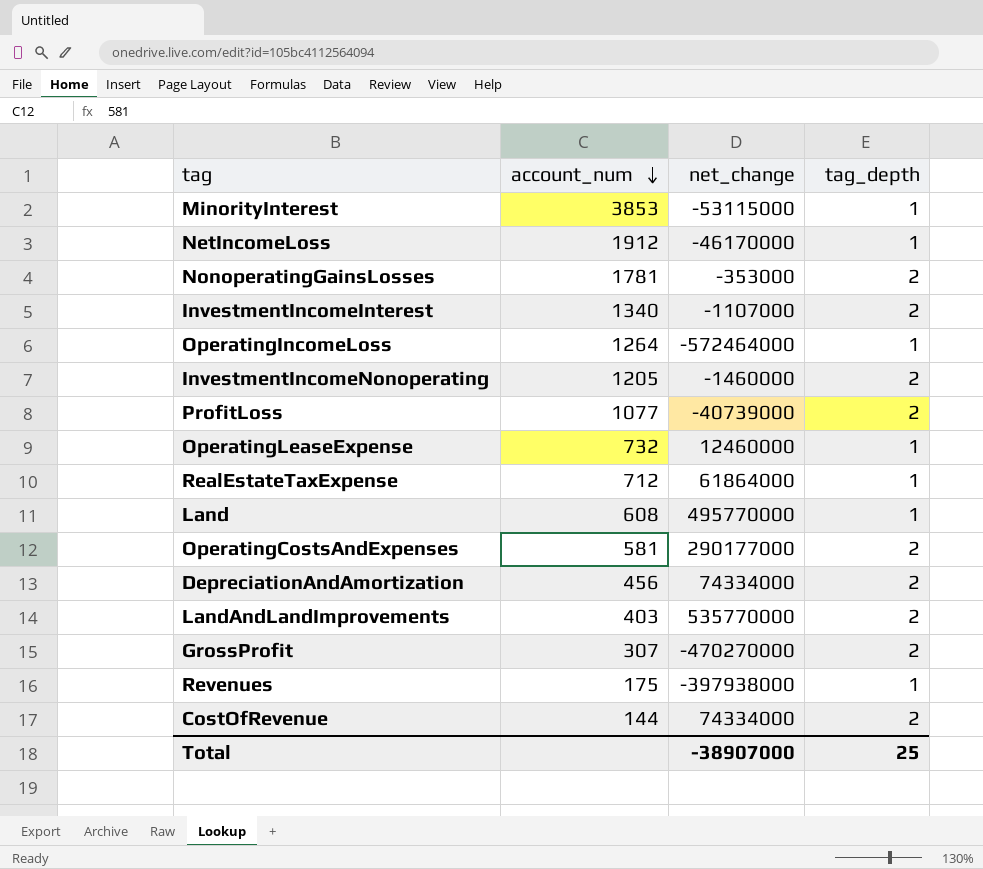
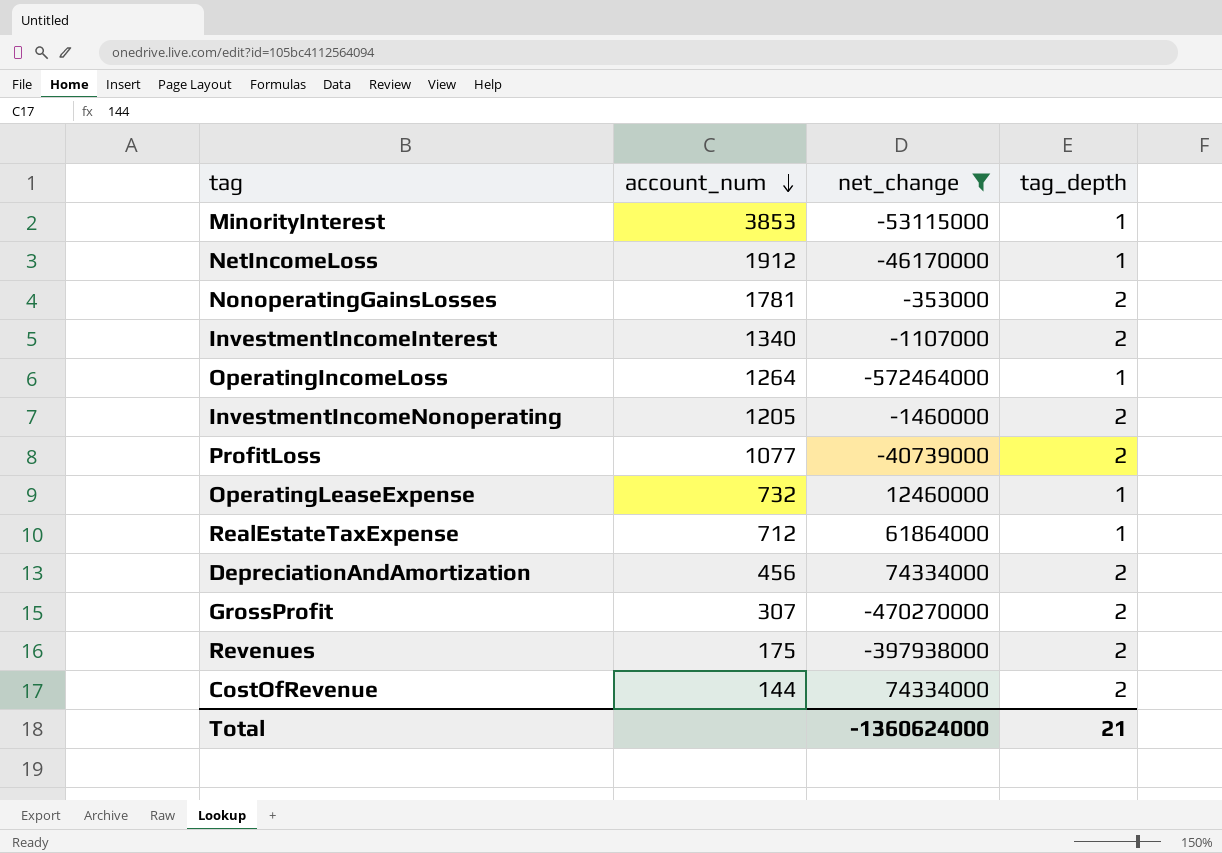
filter: none -> net_change <= 74334000
Revenues | tag_depth: 1 -> 2
Total | net_change: -38907000 -> -1360624000
Total | tag_depth: 25 -> 21

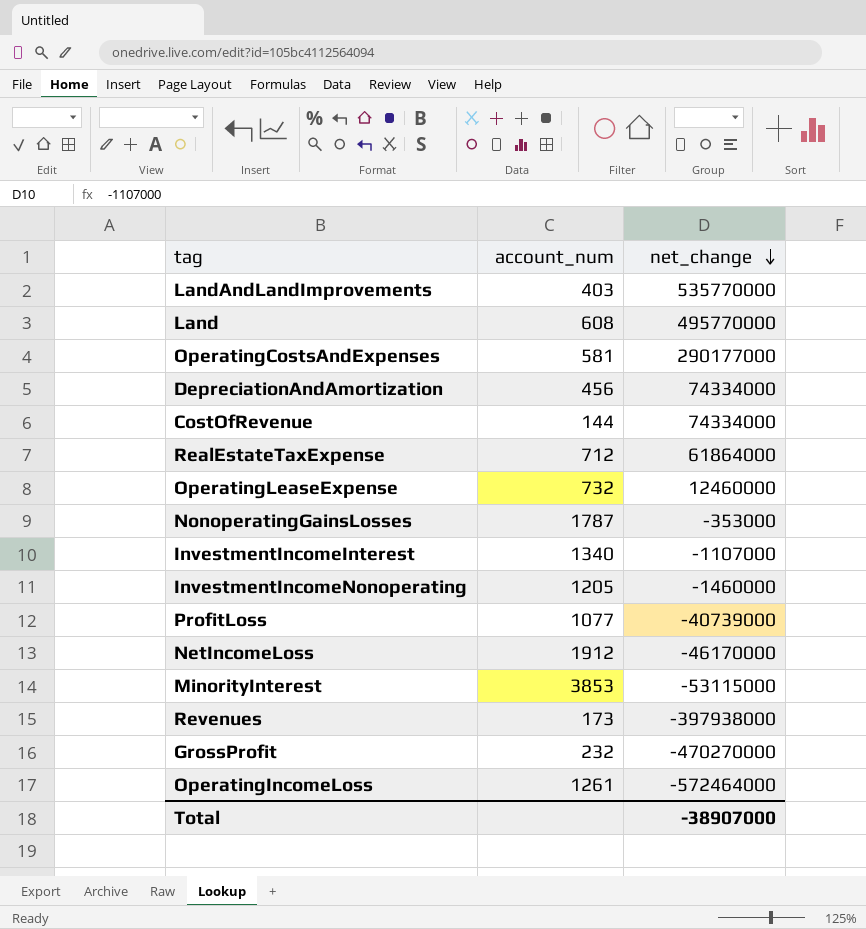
filter: net_change <= 74334000 -> none
row order: account_num descending -> net_change descending
column tag_depth | position: 4 -> none
NonoperatingGainsLosses | account_num: 1781 -> 1787
Revenues | account_num: 175 -> 173
GrossProfit | account_num: 307 -> 232
OperatingIncomeLoss | account_num: 1264 -> 1261
Total | net_change: -1360624000 -> -38907000

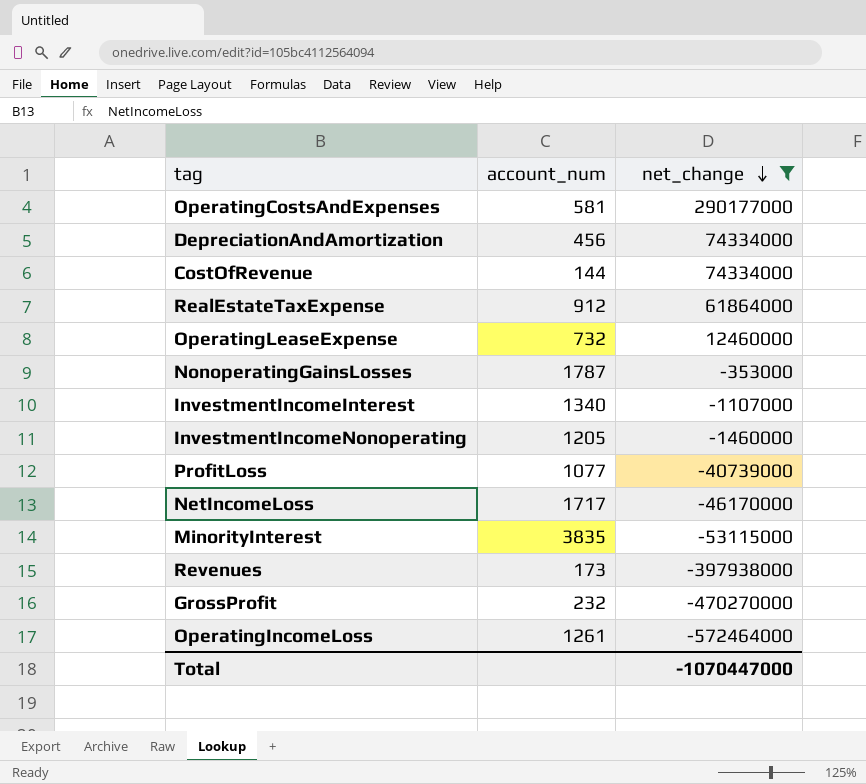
filter: none -> net_change <= 290177000
RealEstateTaxExpense | account_num: 712 -> 912
NetIncomeLoss | account_num: 1912 -> 1717
MinorityInterest | account_num: 3853 -> 3835
Total | net_change: -38907000 -> -1070447000

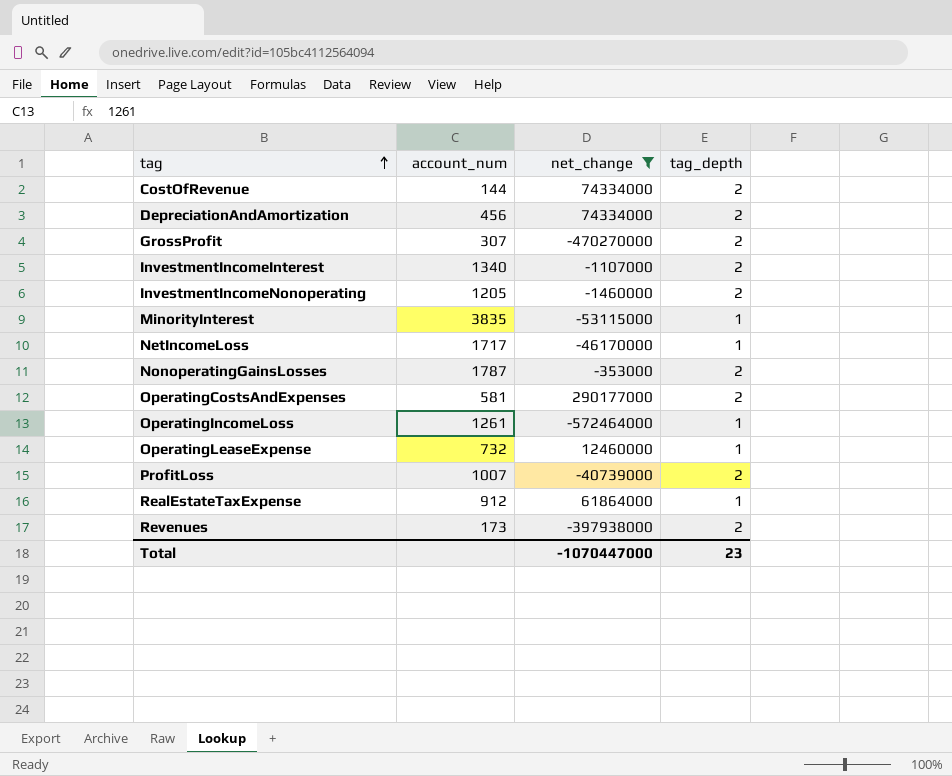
row order: net_change descending -> tag ascending
column tag_depth | position: none -> 4
GrossProfit | account_num: 232 -> 307
ProfitLoss | account_num: 1077 -> 1007

